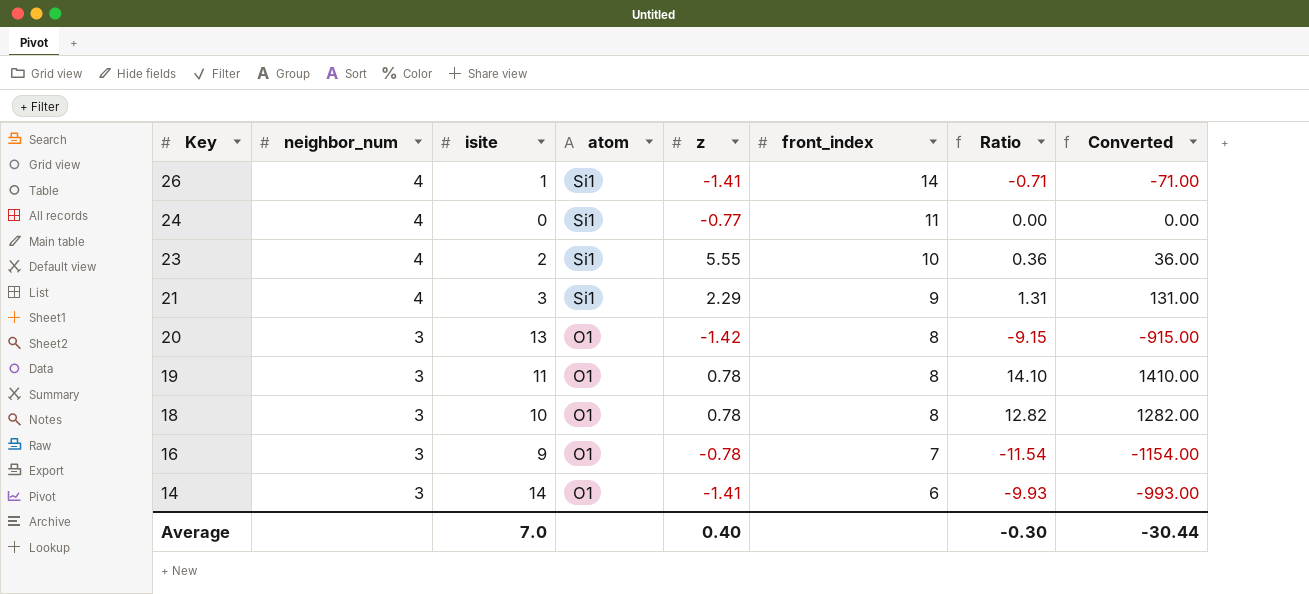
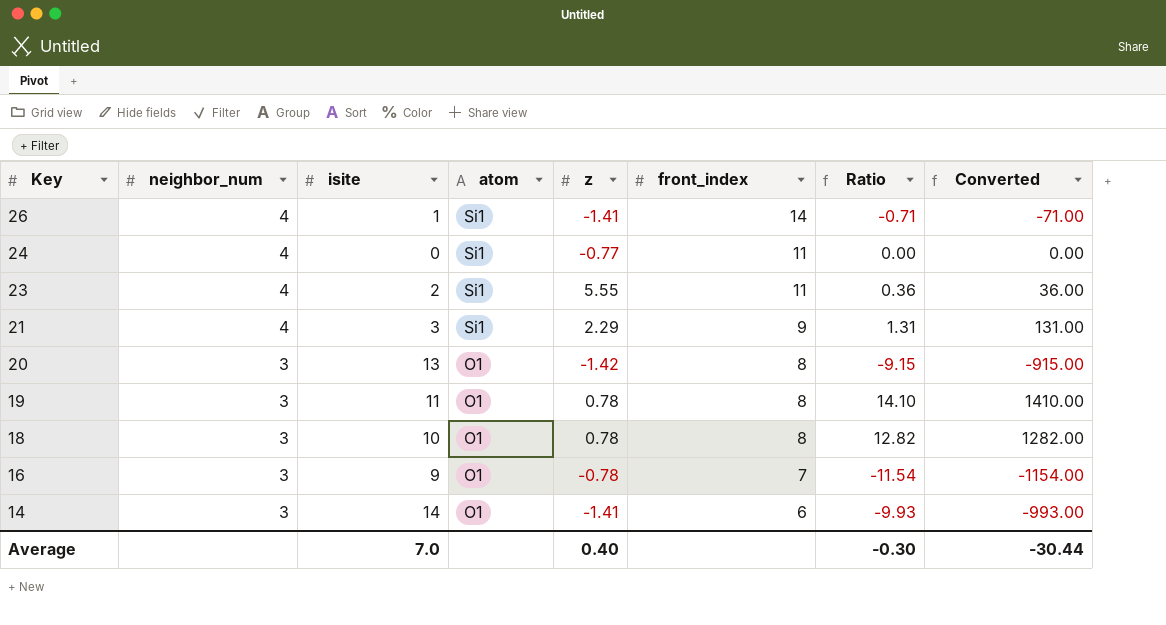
23 | front_index: 10 -> 11

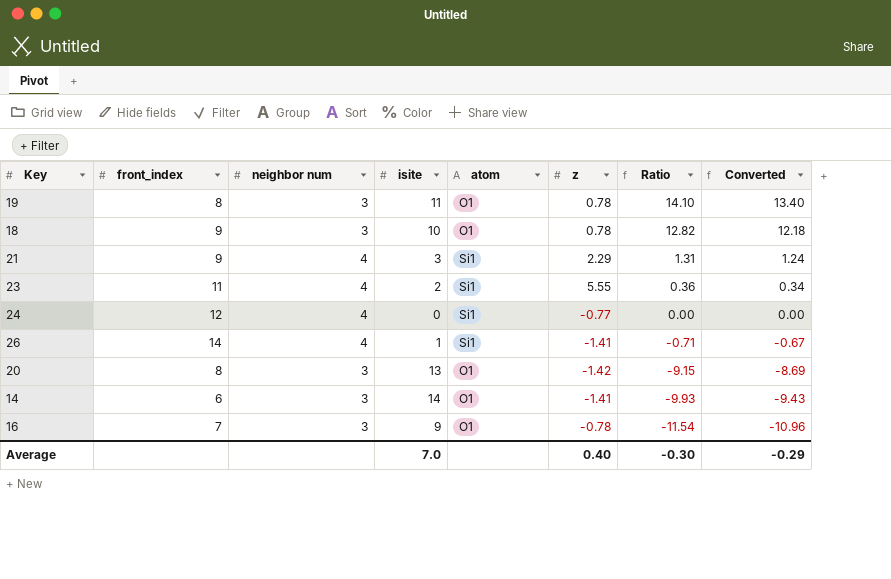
row order: Key descending -> Ratio descending
column front_index | position: 6 -> 2
column name: neighbor_num -> neighbor num
column Converted | formula: [Ratio] * 100 -> [Ratio] * 0.95
18 | front_index: 8 -> 9
24 | front_index: 11 -> 12
Average | Converted: -30.44 -> -0.29

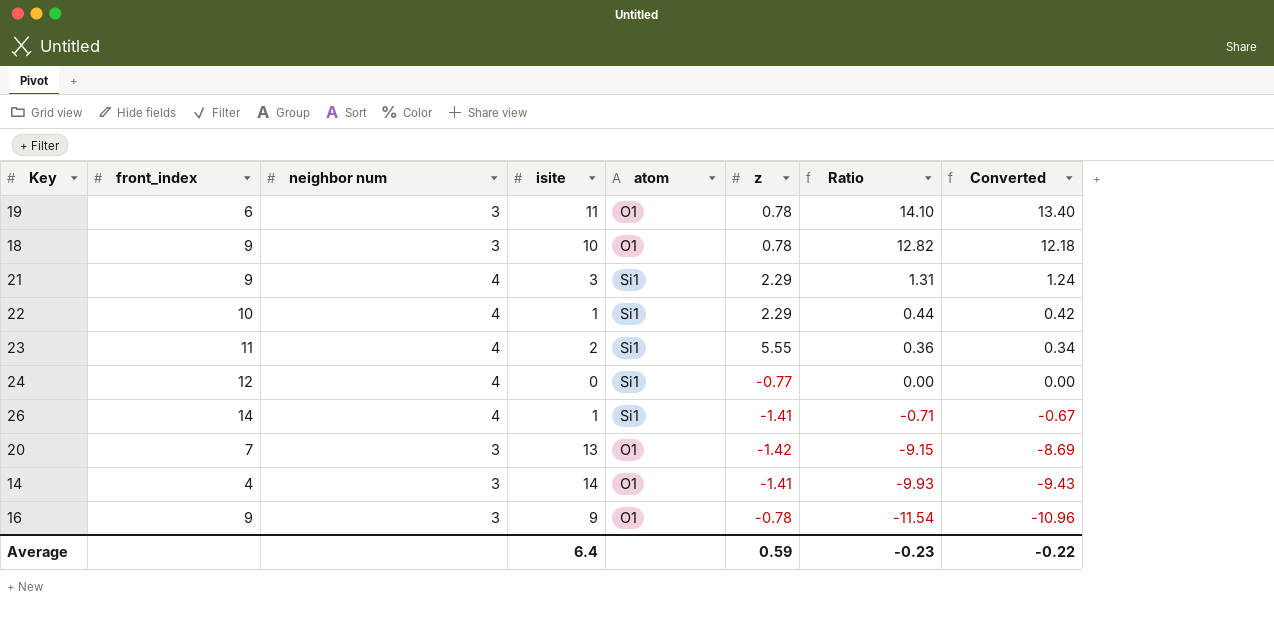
19 | front_index: 8 -> 6
row 22: none -> 10 | 4 | 1 | Si1 | 2.29 | 0.44 | 0.42
20 | front_index: 8 -> 7
14 | front_index: 6 -> 4
16 | front_index: 7 -> 9
Average | isite: 7.0 -> 6.4
Average | z: 0.40 -> 0.59
Average | Ratio: -0.30 -> -0.23
Average | Converted: -0.29 -> -0.22

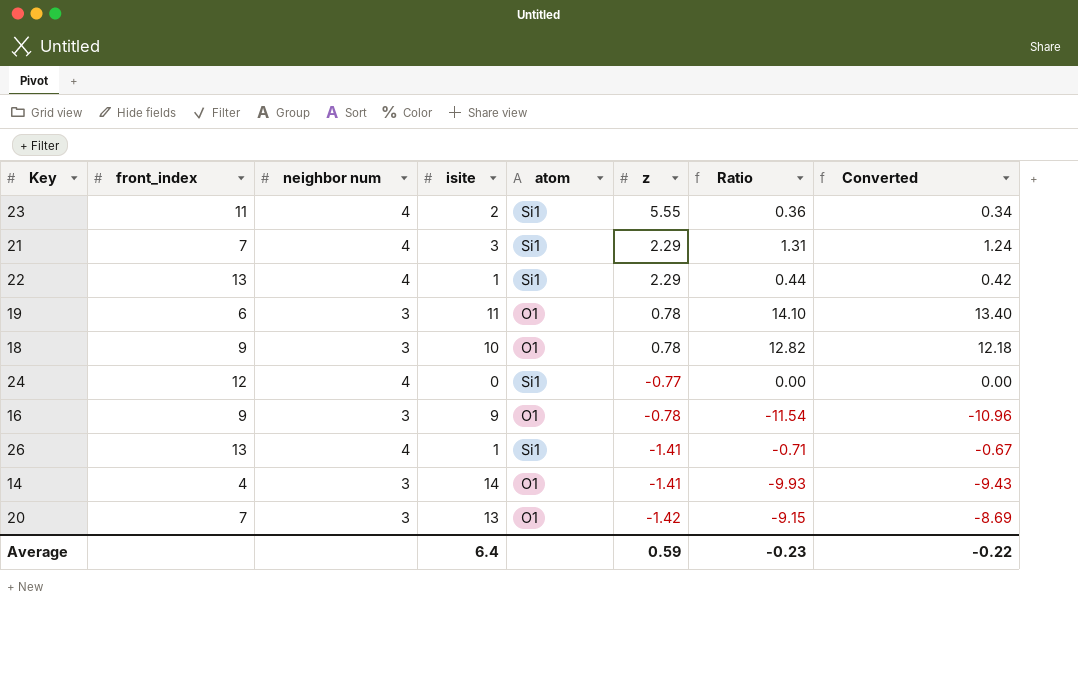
row order: Ratio descending -> z descending
21 | front_index: 9 -> 7
22 | front_index: 10 -> 13
26 | front_index: 14 -> 13

